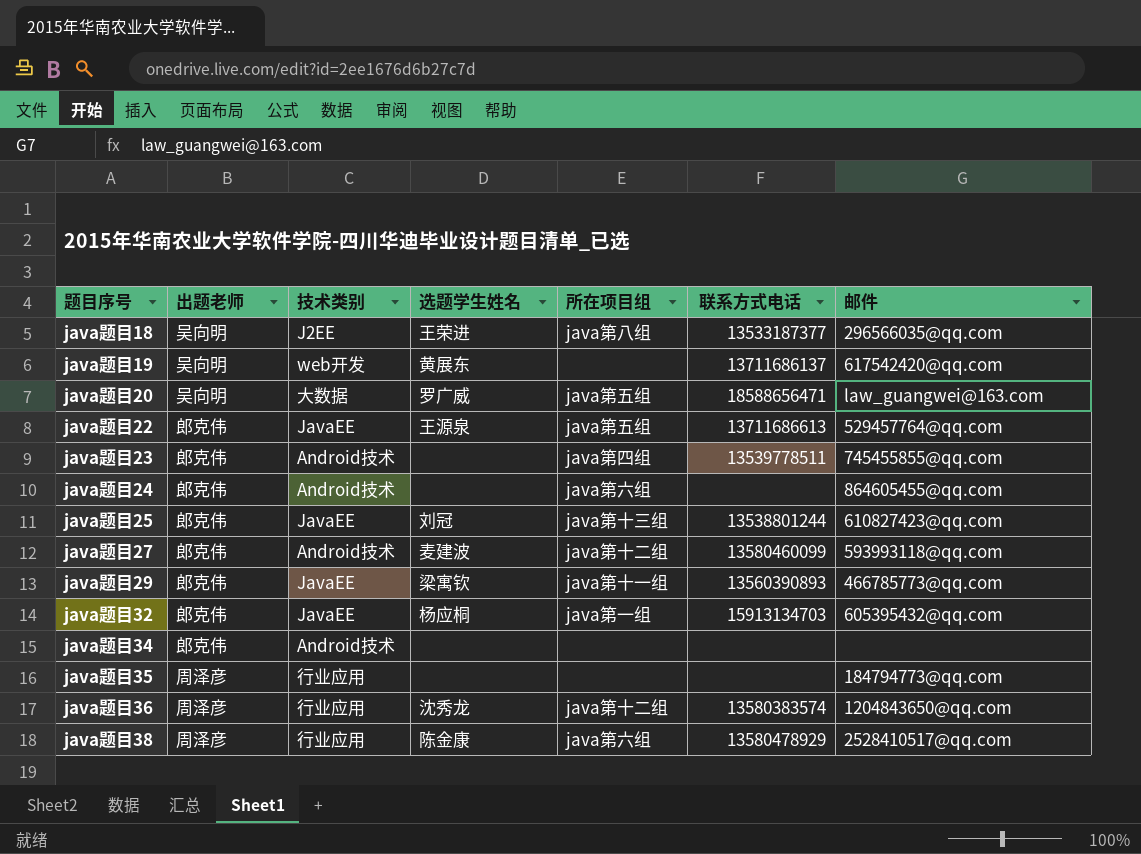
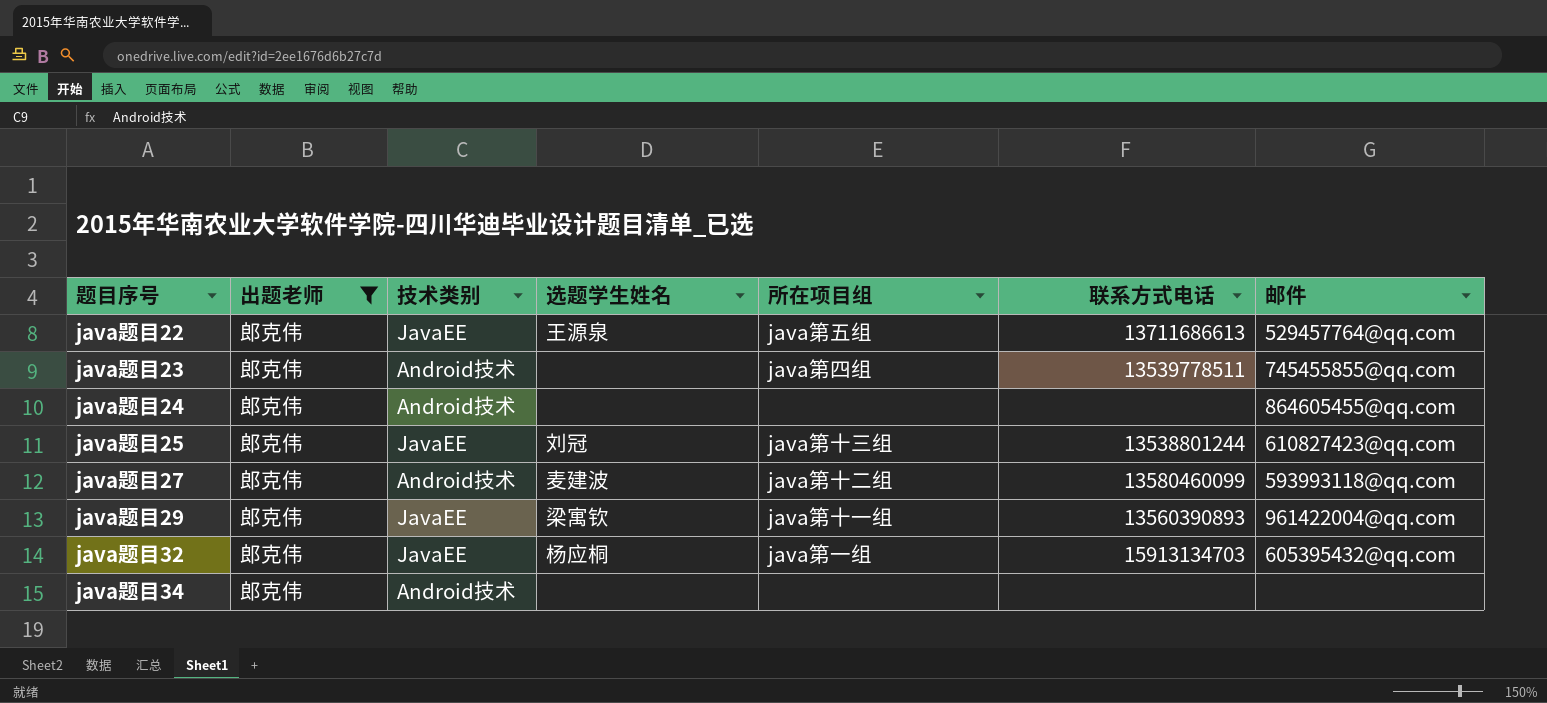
filter: none -> 出题老师 = 郎克伟
java题目24 | 所在项目组: java第六组 -> none
java题目29 | 邮件: 466785773@qq.com -> 961422004@qq.com

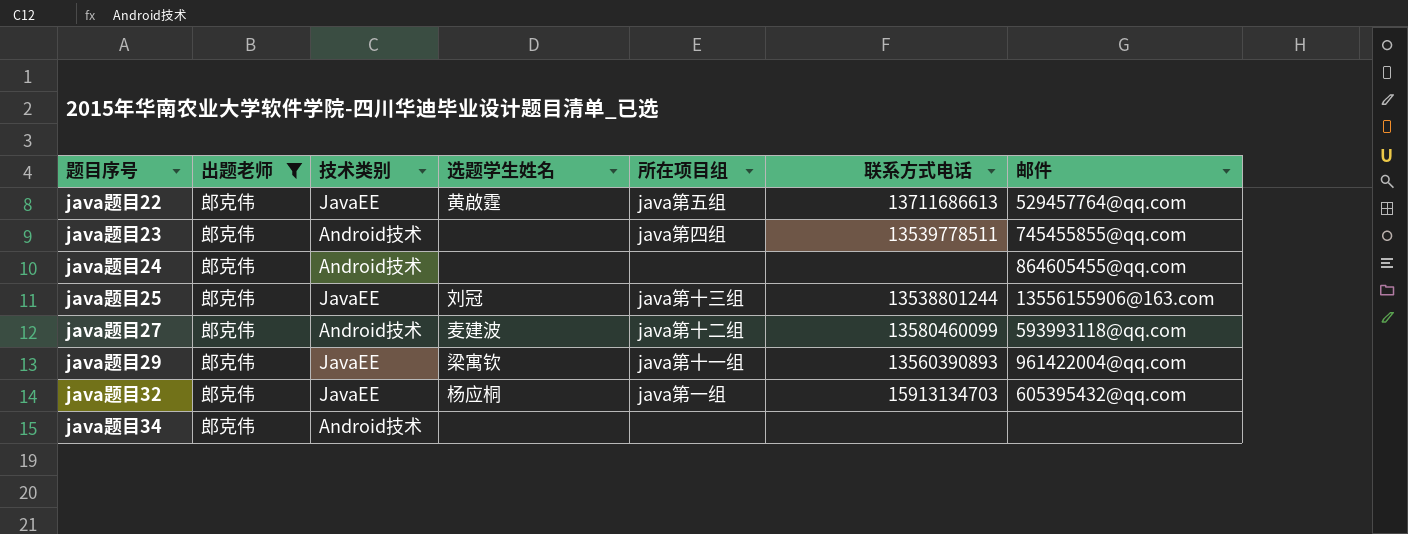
java题目22 | 选题学生姓名: 王源泉 -> 黄啟霆
java题目25 | 邮件: 610827423@qq.com -> 13556155906@163.com

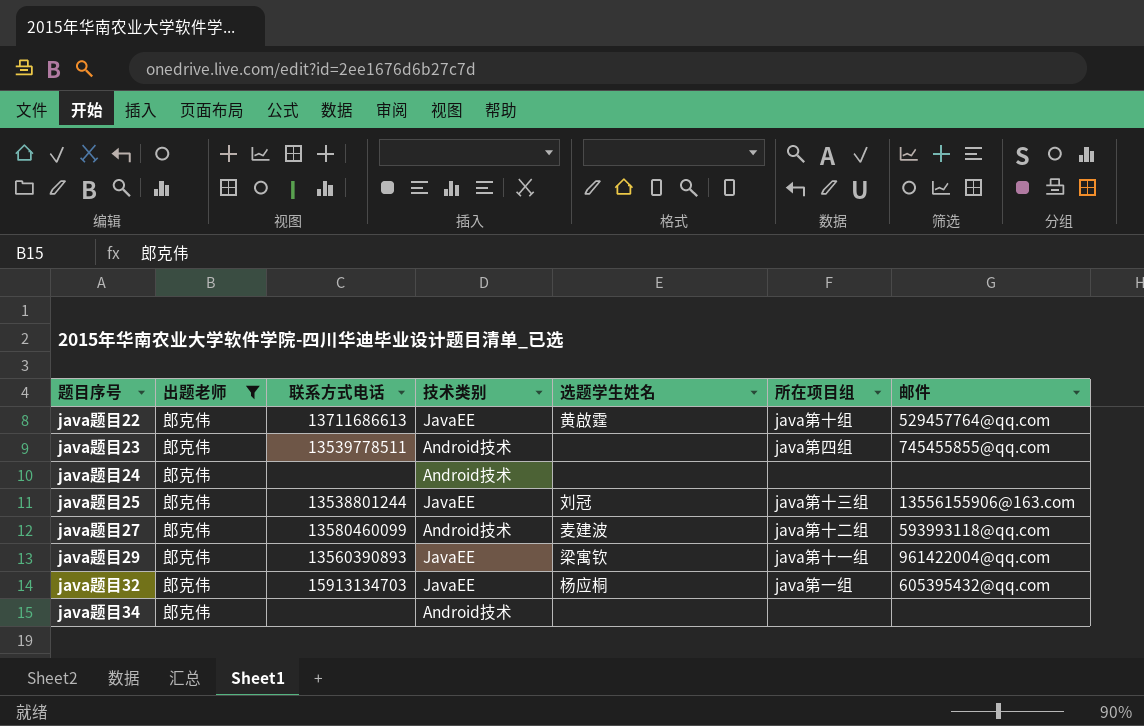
column 联系方式电话 | position: 6 -> 3
java题目22 | 所在项目组: java第五组 -> java第十组
java题目24 | 邮件: 864605455@qq.com -> none

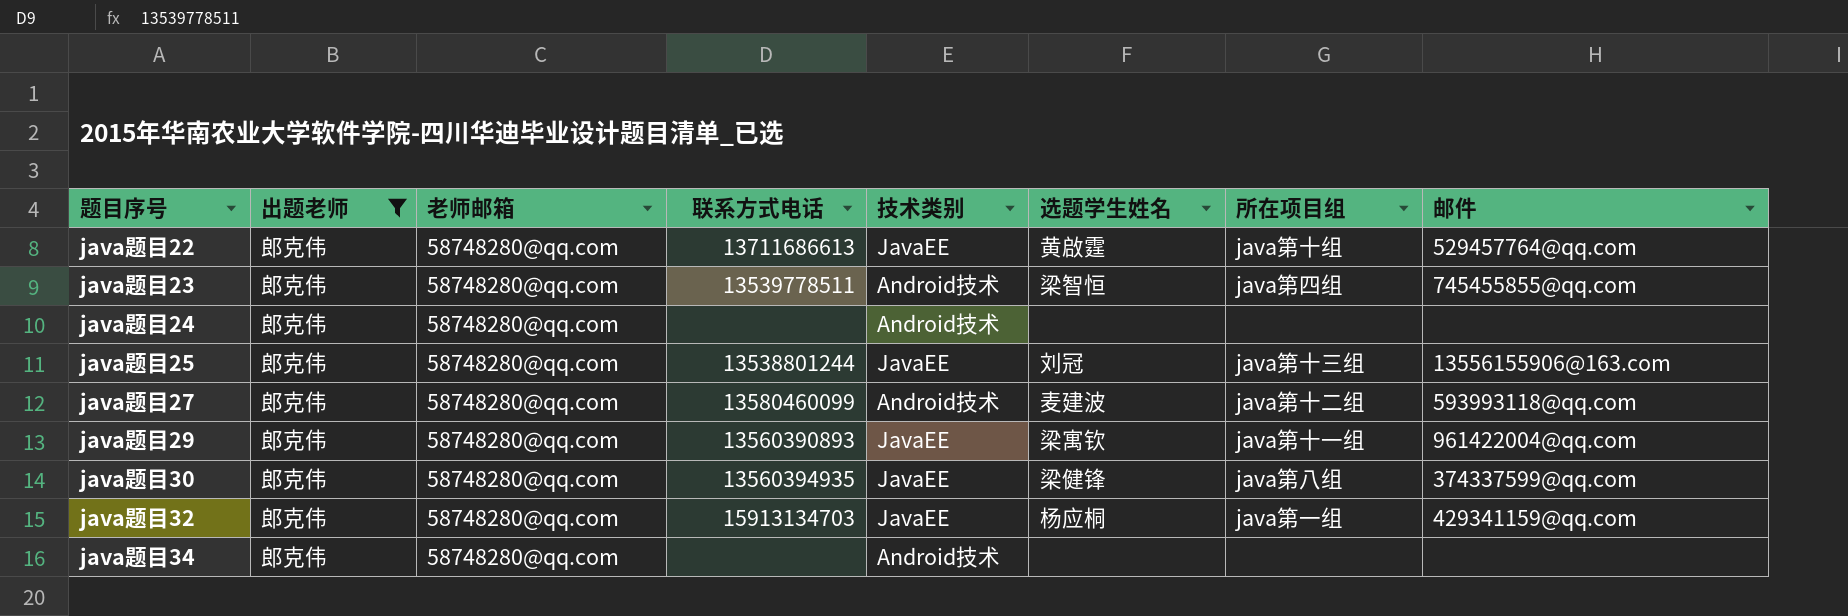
column 老师邮箱 | position: none -> 3
java题目23 | 选题学生姓名: none -> 梁智恒
row java题目30: none -> 郎克伟 | 58748280@qq.com | 13560394935 | JavaEE | 梁健锋 | java第八组 | 374337599@qq.com
java题目32 | 邮件: 605395432@qq.com -> 429341159@qq.com

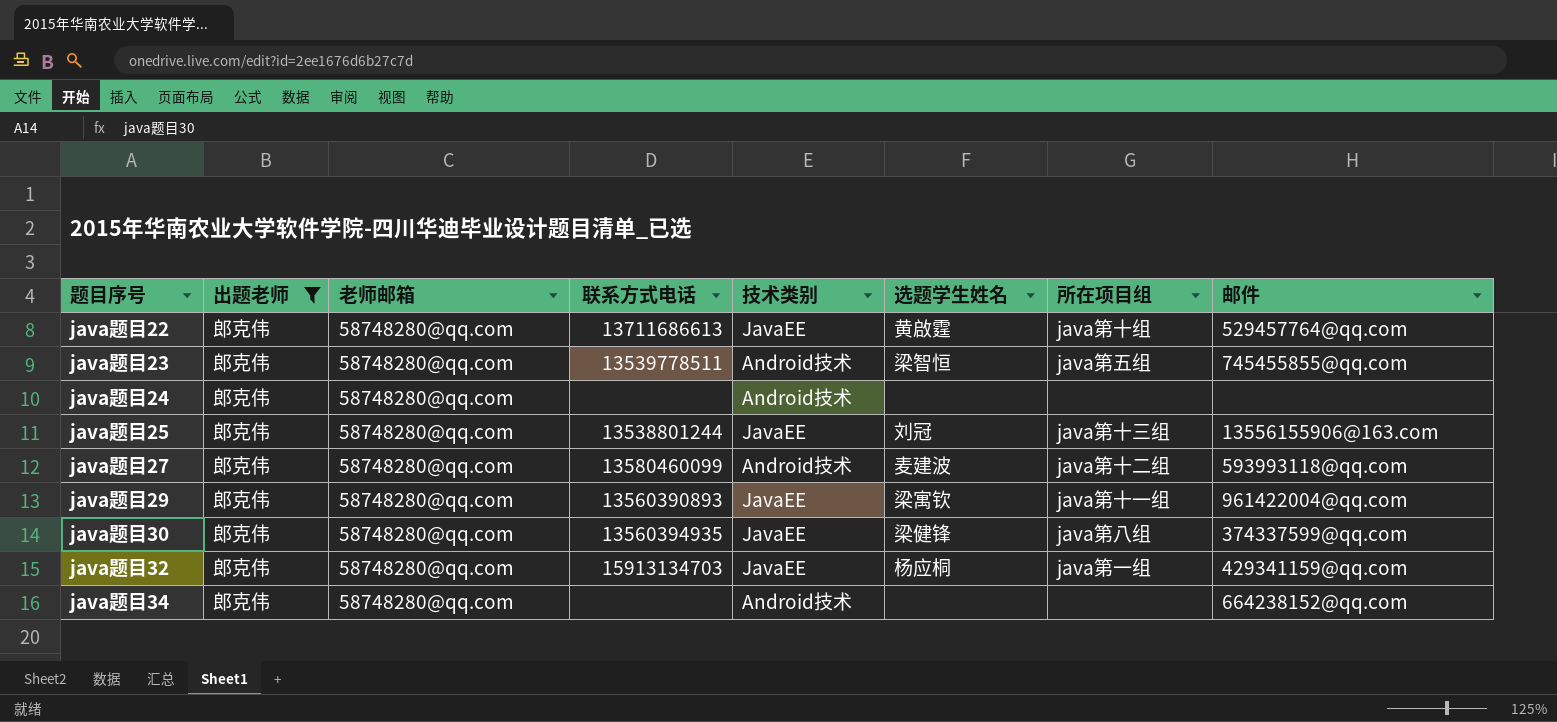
java题目23 | 所在项目组: java第四组 -> java第五组
java题目34 | 邮件: none -> 664238152@qq.com

